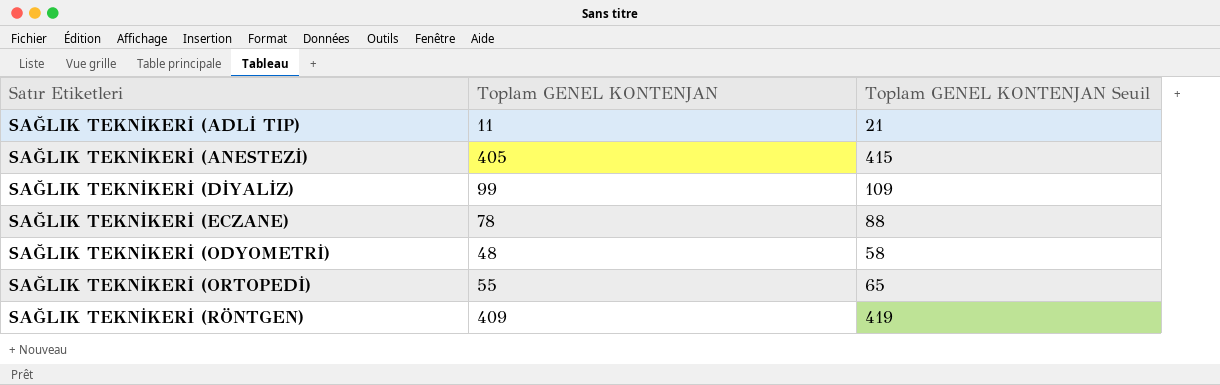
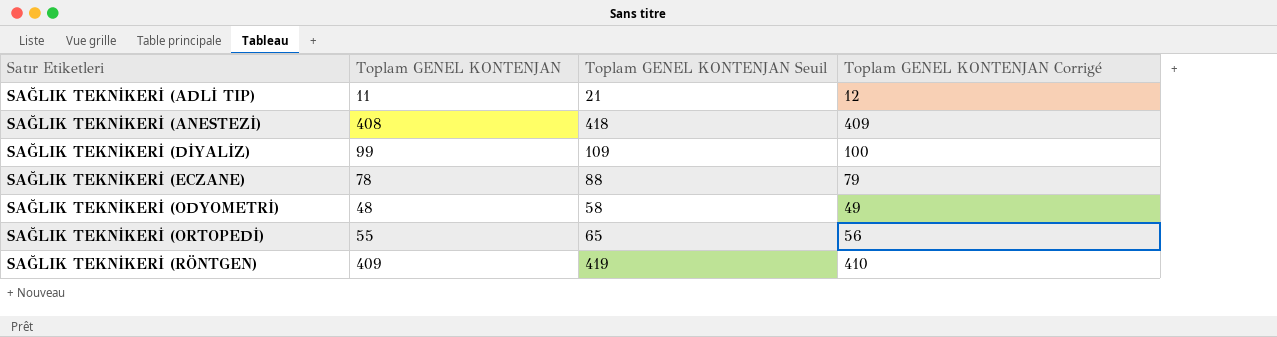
column Toplam GENEL KONTENJAN Corrigé | formula: none -> [Toplam GENEL KONTENJAN] + 1
SAĞLIK TEKNİKERİ (ANESTEZİ) | Toplam GENEL KONTENJAN: 405 -> 408
SAĞLIK TEKNİKERİ (ANESTEZİ) | Toplam GENEL KONTENJAN Seuil: 415 -> 418

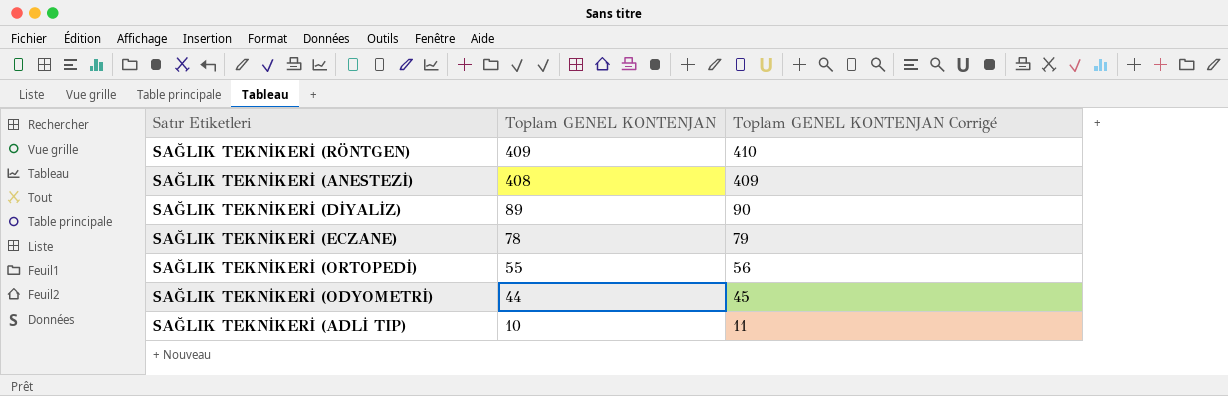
row order: Satır Etiketleri ascending -> Toplam GENEL KONTENJAN descending
column Toplam GENEL KONTENJAN Seuil | formula: [Toplam GENEL KONTENJAN] + 10 -> none
SAĞLIK TEKNİKERİ (DİYALİZ) | Toplam GENEL KONTENJAN: 99 -> 89
SAĞLIK TEKNİKERİ (DİYALİZ) | Toplam GENEL KONTENJAN Corrigé: 100 -> 90
SAĞLIK TEKNİKERİ (ODYOMETRİ) | Toplam GENEL KONTENJAN: 48 -> 44
SAĞLIK TEKNİKERİ (ODYOMETRİ) | Toplam GENEL KONTENJAN Corrigé: 49 -> 45
SAĞLIK TEKNİKERİ (ADLİ TIP) | Toplam GENEL KONTENJAN: 11 -> 10
SAĞLIK TEKNİKERİ (ADLİ TIP) | Toplam GENEL KONTENJAN Corrigé: 12 -> 11

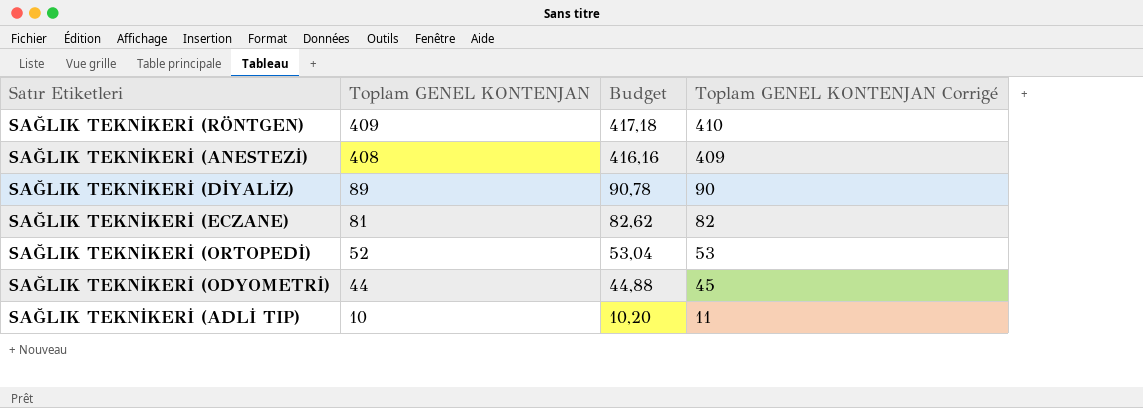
column Budget | formula: none -> [Toplam GENEL KONTENJAN] * 1,02
SAĞLIK TEKNİKERİ (ECZANE) | Toplam GENEL KONTENJAN: 78 -> 81
SAĞLIK TEKNİKERİ (ECZANE) | Toplam GENEL KONTENJAN Corrigé: 79 -> 82
SAĞLIK TEKNİKERİ (ORTOPEDİ) | Toplam GENEL KONTENJAN: 55 -> 52
SAĞLIK TEKNİKERİ (ORTOPEDİ) | Toplam GENEL KONTENJAN Corrigé: 56 -> 53

